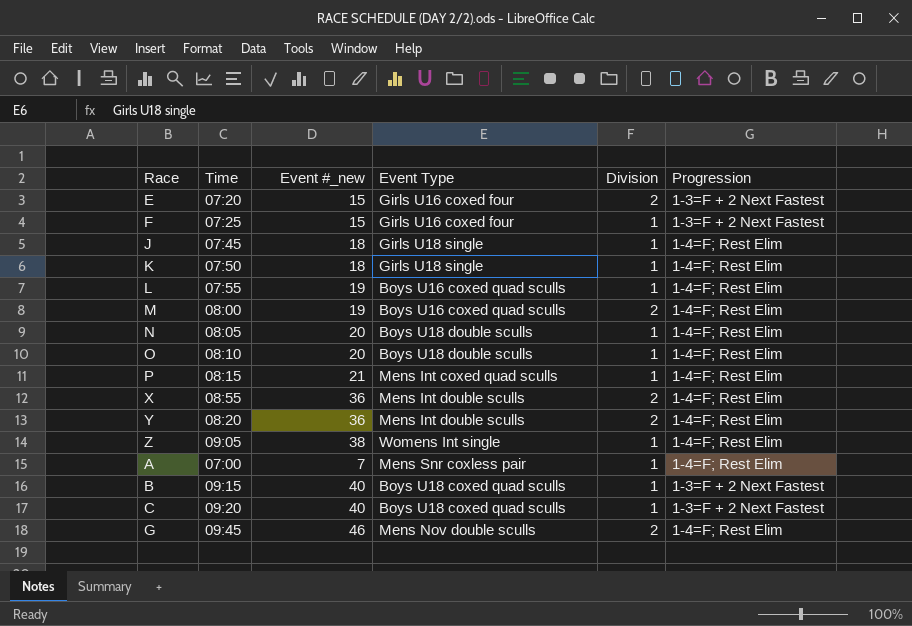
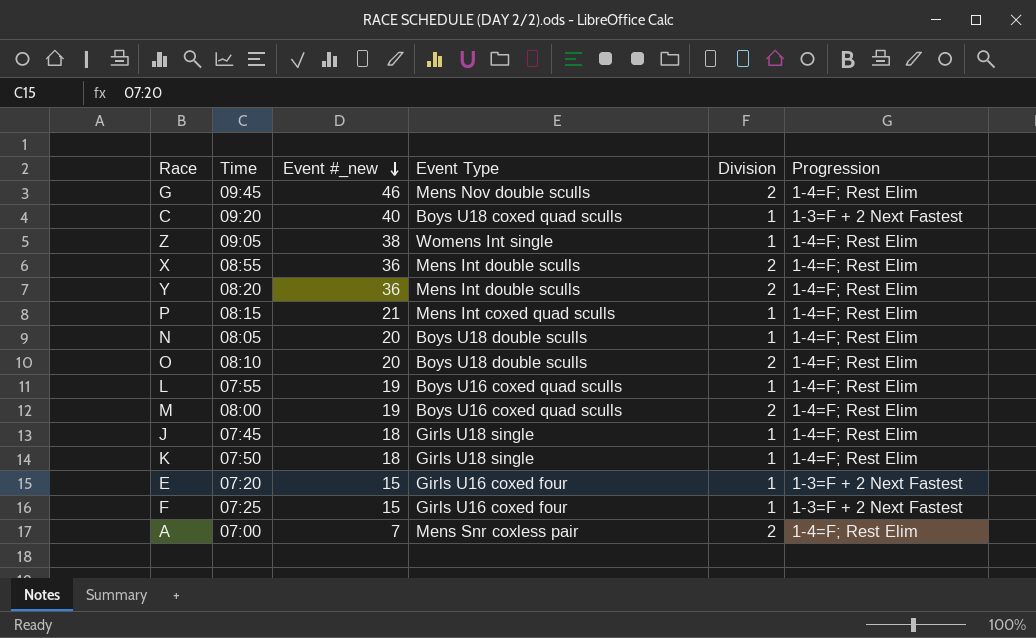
row order: none -> Event #_new descending
row B: 09:15 | 40 | Boys U18 coxed quad sculls | 1 | 1-3=F + 2 Next Fastest -> none
O | Division: 1 -> 2
E | Division: 2 -> 1
A | Division: 1 -> 2

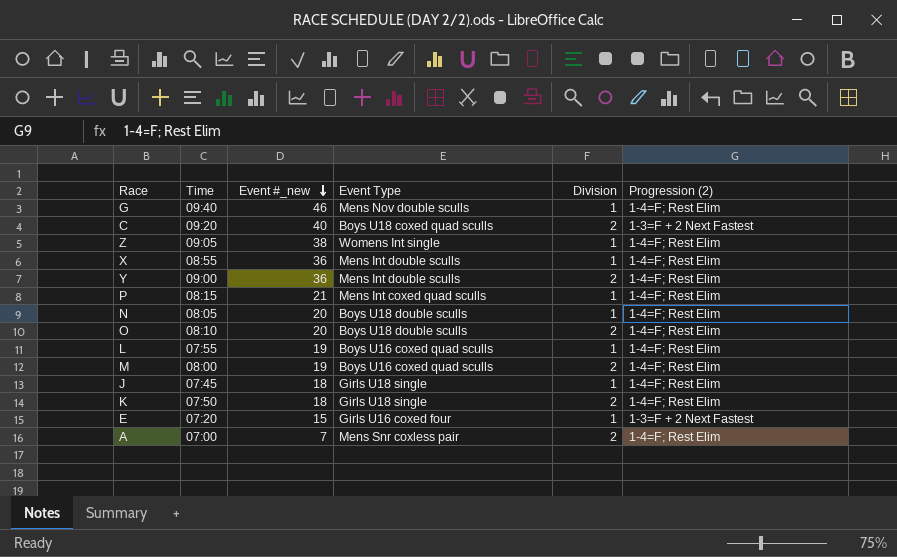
column name: Progression -> Progression (2)
row F: 07:25 | 15 | Girls U16 coxed four | 1 | 1-3=F + 2 Next Fastest -> none
G | Time: 09:45 -> 09:40
G | Division: 2 -> 1
C | Division: 1 -> 2
X | Division: 2 -> 1
Y | Time: 08:20 -> 09:00
K | Division: 1 -> 2

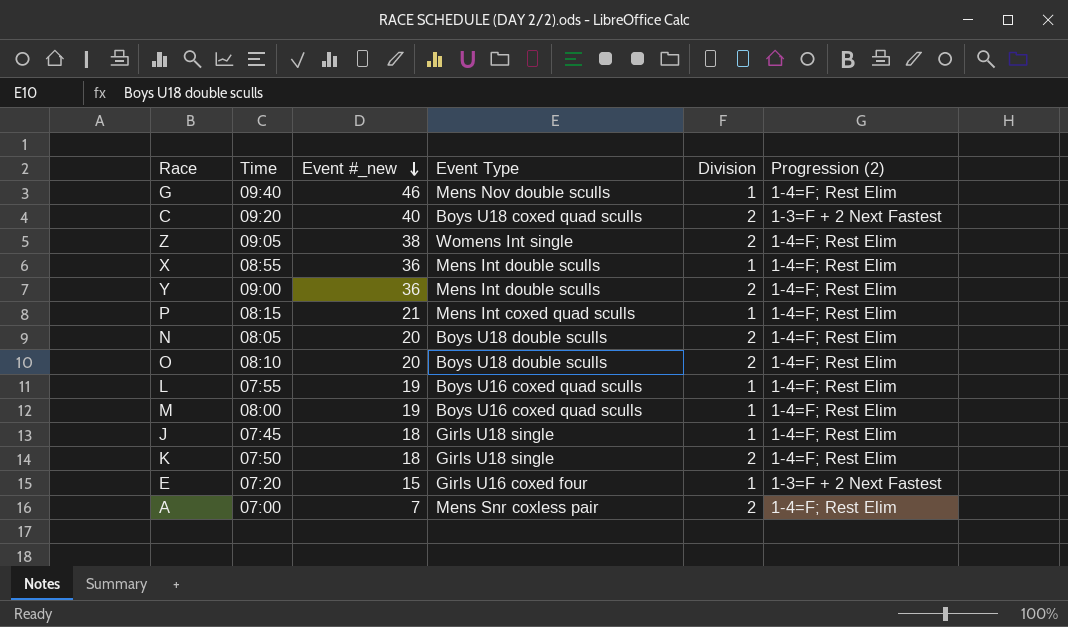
Z | Division: 1 -> 2
N | Division: 1 -> 2
M | Division: 2 -> 1

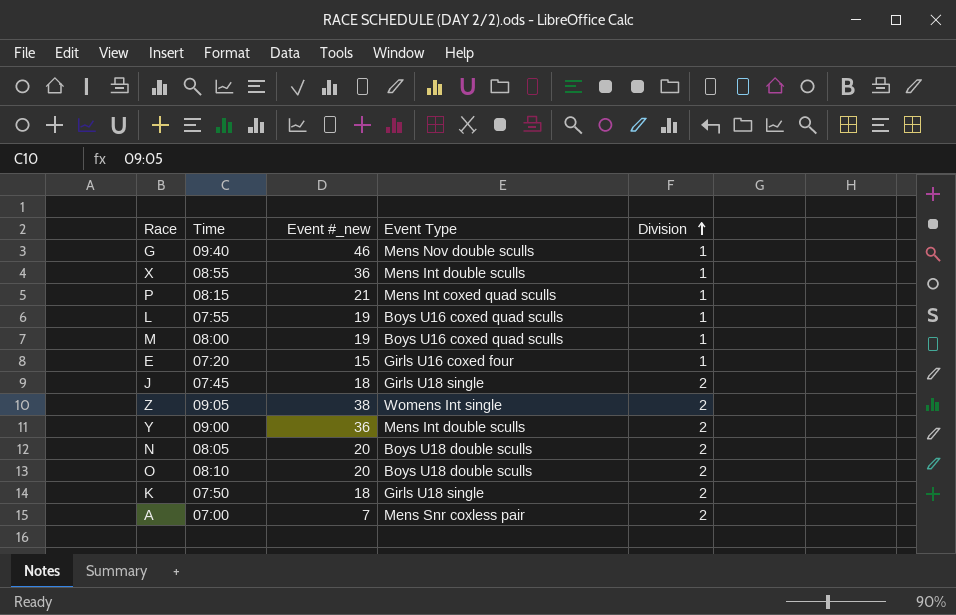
row order: Event #_new descending -> Division ascending
column Progression (2) | position: 6 -> none
row C: 09:20 | 40 | Boys U18 coxed quad sculls | 2 | 1-3=F + 2 Next Fastest -> none
J | Division: 1 -> 2

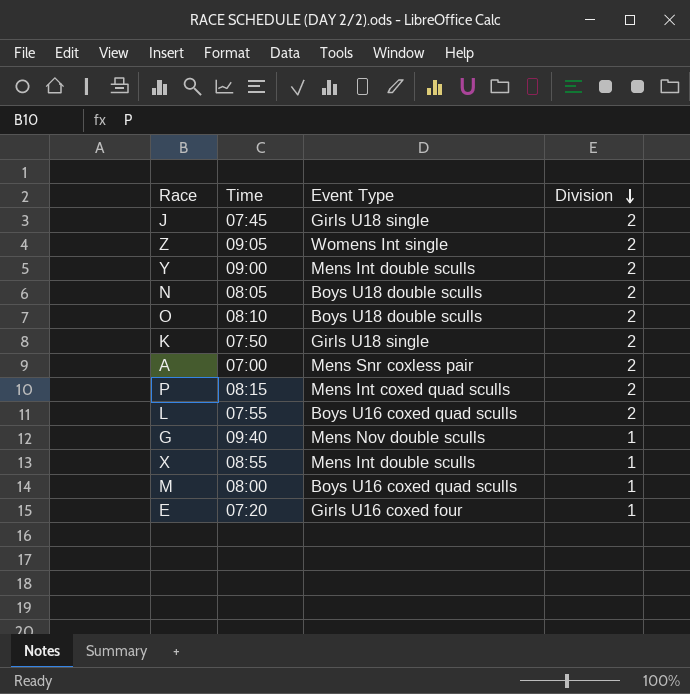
row order: Division ascending -> Division descending
column Event #_new | position: 3 -> none
P | Division: 1 -> 2
L | Division: 1 -> 2

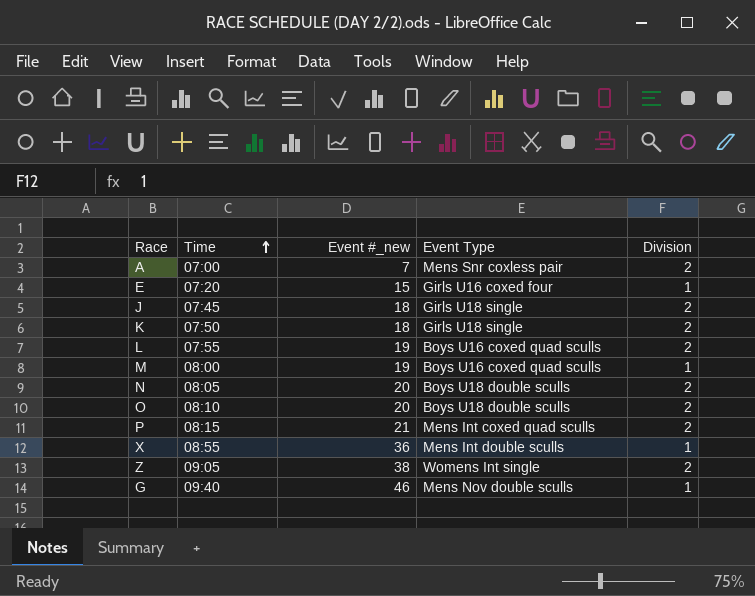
row order: Division descending -> Time ascending
column Event #_new | position: none -> 3
row Y: 09:00 | Mens Int double sculls | 2 -> none

